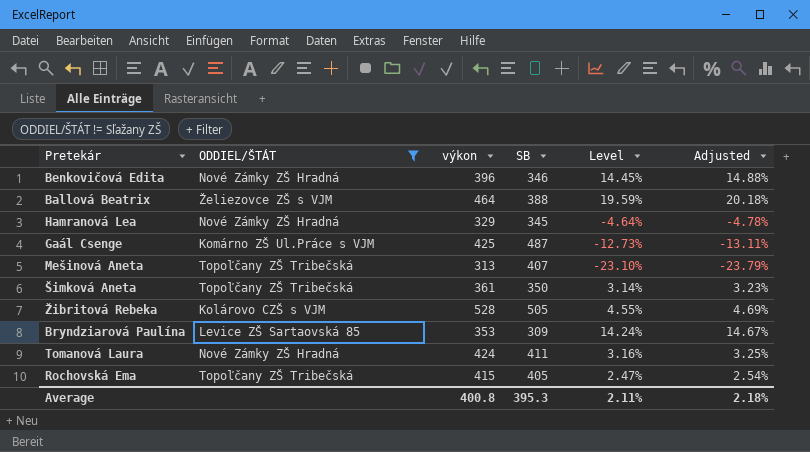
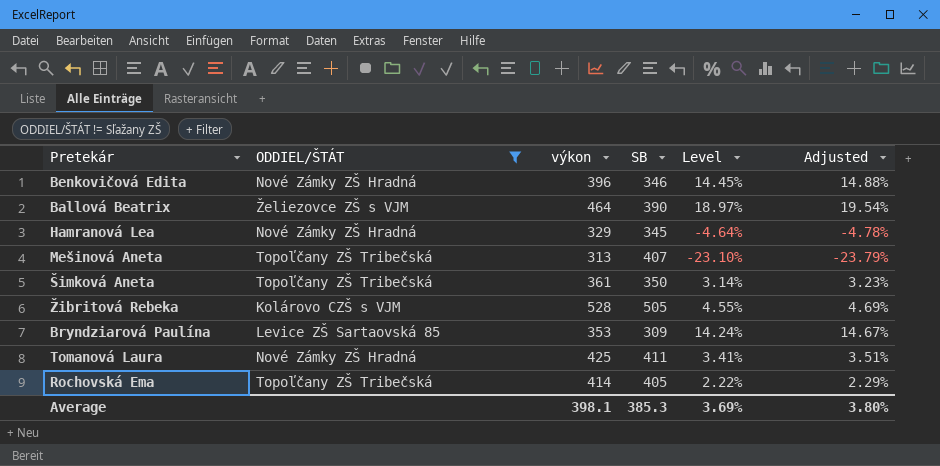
row Gaál Csenge: Komárno ZŠ Ul.Práce s VJM | 425 | 487 | -12.73% | -13.11% -> none
Ballová Beatrix | SB: 388 -> 390
Ballová Beatrix | Level: 19.59% -> 18.97%
Ballová Beatrix | Adjusted: 20.18% -> 19.54%
Tomanová Laura | výkon: 424 -> 425
Tomanová Laura | Level: 3.16% -> 3.41%
Tomanová Laura | Adjusted: 3.25% -> 3.51%
Rochovská Ema | výkon: 415 -> 414
Rochovská Ema | Level: 2.47% -> 2.22%
Rochovská Ema | Adjusted: 2.54% -> 2.29%
Average | výkon: 400.8 -> 398.1
Average | SB: 395.3 -> 385.3
Average | Level: 2.11% -> 3.69%
Average | Adjusted: 2.18% -> 3.80%

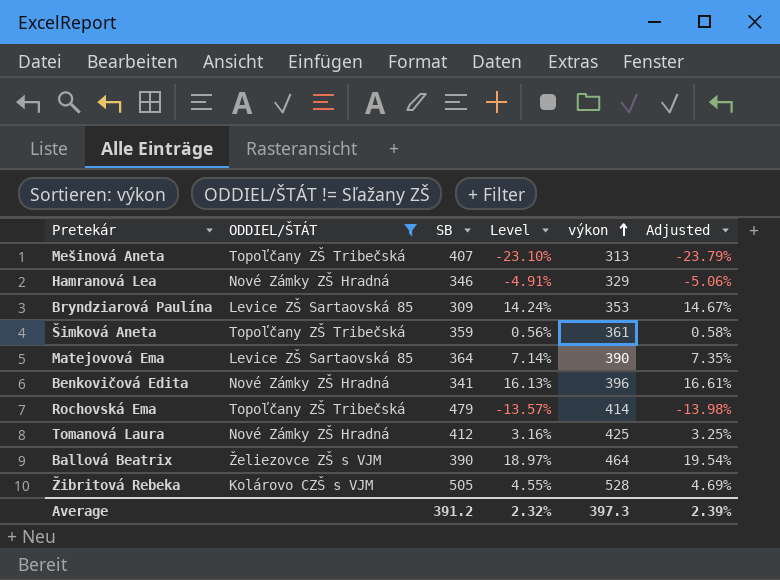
row order: none -> výkon ascending
column výkon | position: 3 -> 5
Hamranová Lea | SB: 345 -> 346
Hamranová Lea | Level: -4.64% -> -4.91%
Hamranová Lea | Adjusted: -4.78% -> -5.06%
Šimková Aneta | SB: 350 -> 359
Šimková Aneta | Level: 3.14% -> 0.56%
Šimková Aneta | Adjusted: 3.23% -> 0.58%
row Matejovová Ema: none -> Levice ZŠ Sartaovská 85 | 364 | 7.14% | 390 | 7.35%
Benkovičová Edita | SB: 346 -> 341
Benkovičová Edita | Level: 14.45% -> 16.13%
Benkovičová Edita | Adjusted: 14.88% -> 16.61%
Rochovská Ema | SB: 405 -> 479
Rochovská Ema | Level: 2.22% -> -13.57%
Rochovská Ema | Adjusted: 2.29% -> -13.98%
Tomanová Laura | SB: 411 -> 412
Tomanová Laura | Level: 3.41% -> 3.16%
Tomanová Laura | Adjusted: 3.51% -> 3.25%
Average | SB: 385.3 -> 391.2
Average | Level: 3.69% -> 2.32%
Average | výkon: 398.1 -> 397.3
Average | Adjusted: 3.80% -> 2.39%

